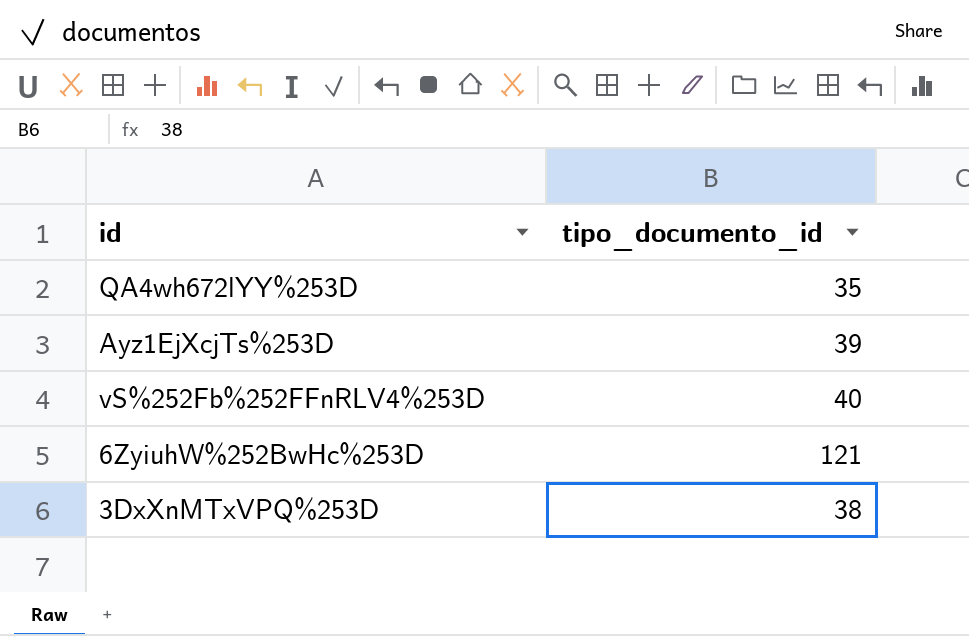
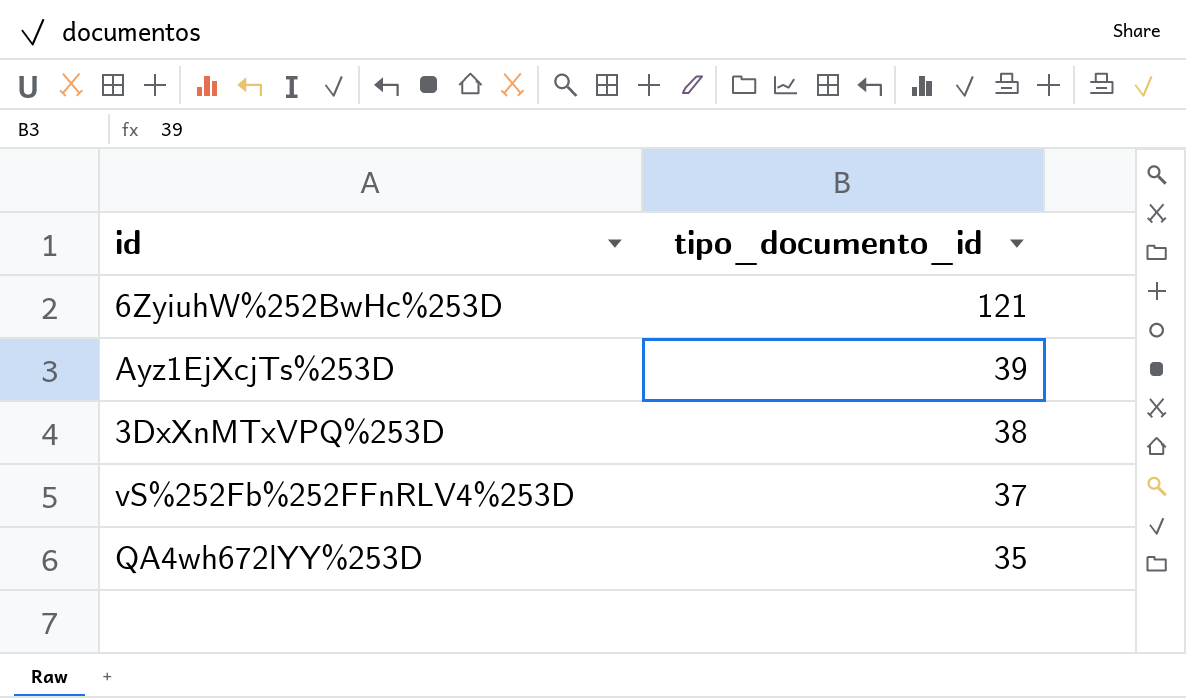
row order: none -> tipo_documento_id descending
vS%252Fb%252FFnRLV4%253D | tipo_documento_id: 40 -> 37

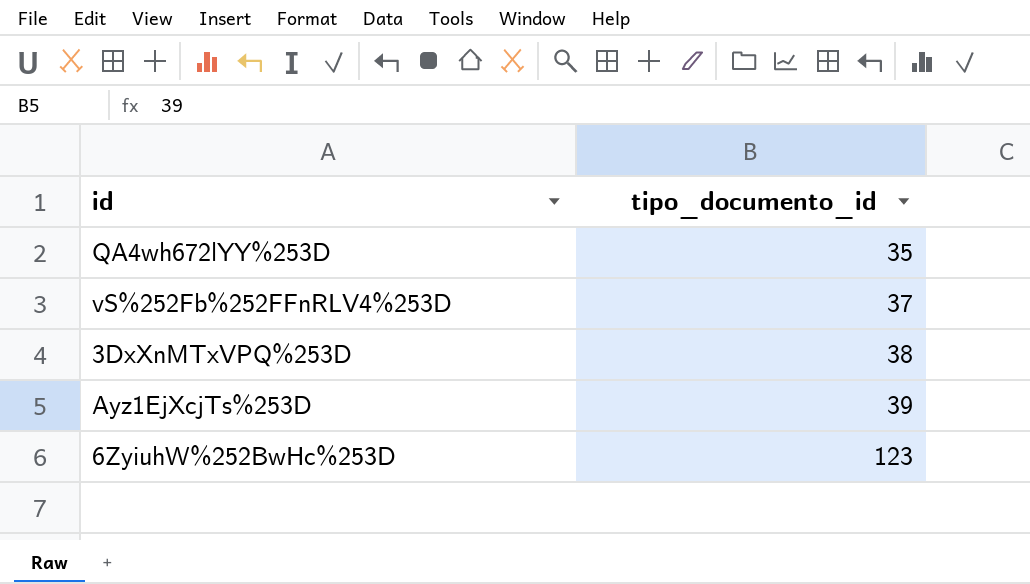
row order: tipo_documento_id descending -> tipo_documento_id ascending
6ZyiuhW%252BwHc%253D | tipo_documento_id: 121 -> 123

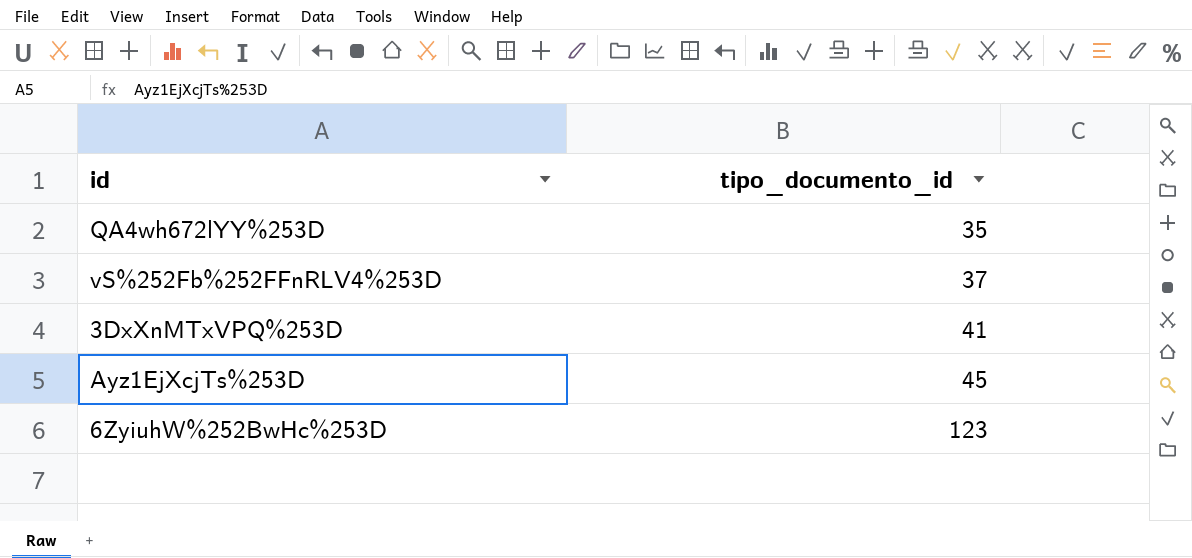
3DxXnMTxVPQ%253D | tipo_documento_id: 38 -> 41
Ayz1EjXcjTs%253D | tipo_documento_id: 39 -> 45

